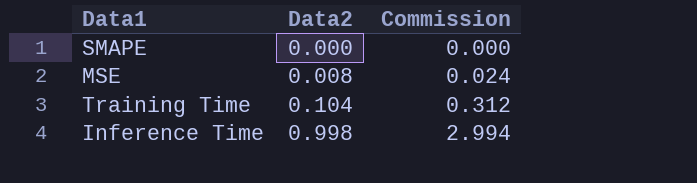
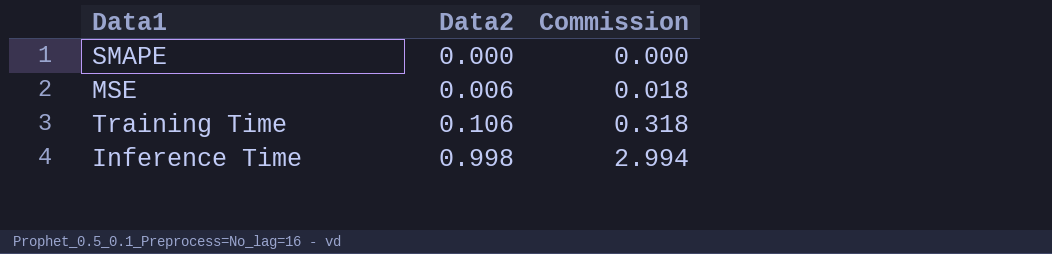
MSE | Data2: 0.008 -> 0.006
MSE | Commission: 0.024 -> 0.018
Training Time | Data2: 0.104 -> 0.106
Training Time | Commission: 0.312 -> 0.318

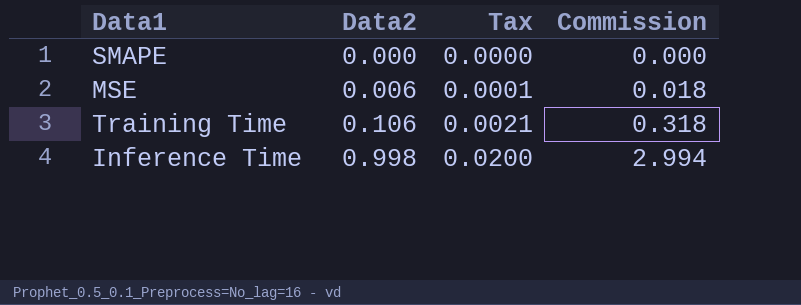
column Tax | formula: none -> [Data2] * 0.02

